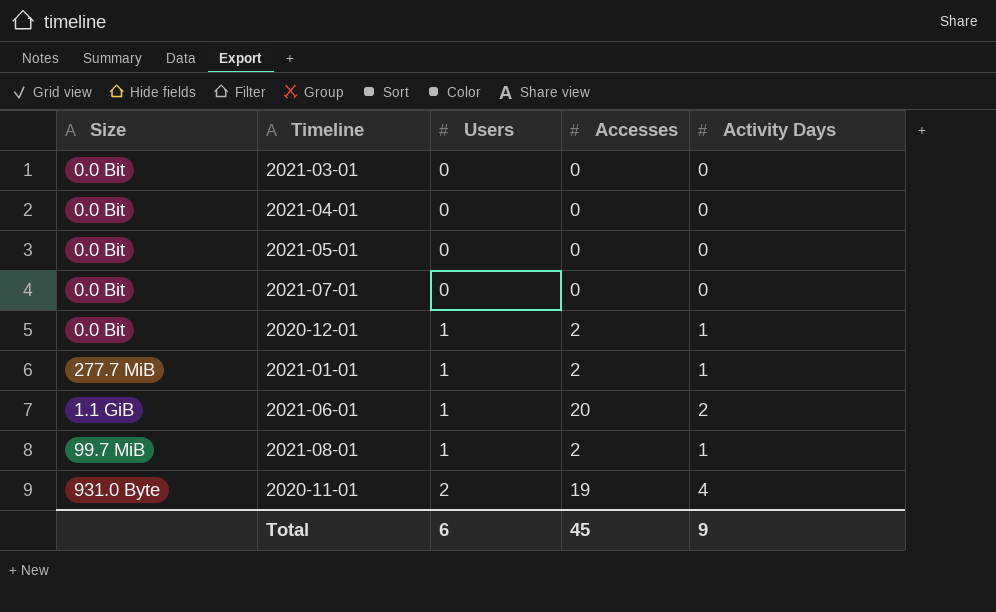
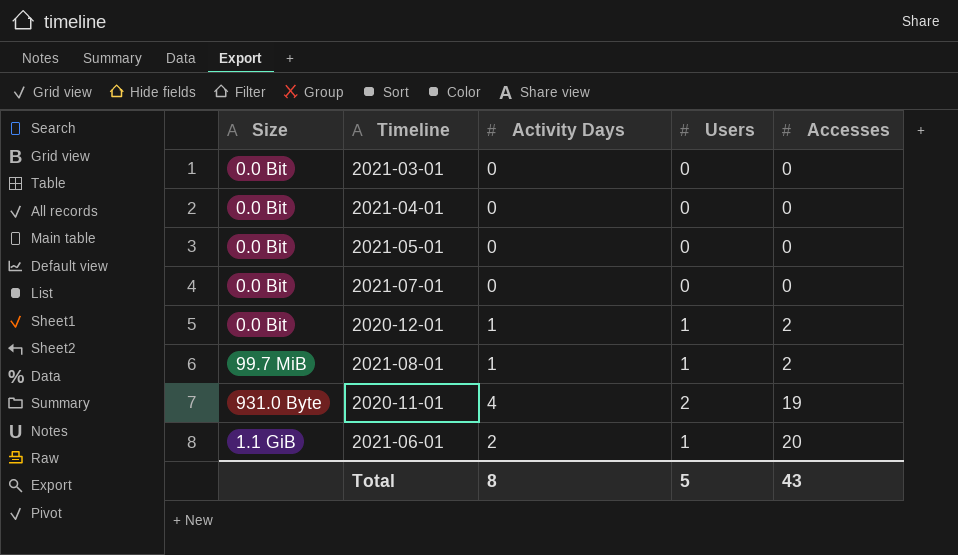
row order: Users ascending -> Accesses ascending
column Activity Days | position: 5 -> 3
row 2021-01-01: 277.7 MiB | 1 | 2 | 1 -> none
Total | Activity Days: 9 -> 8
Total | Users: 6 -> 5
Total | Accesses: 45 -> 43

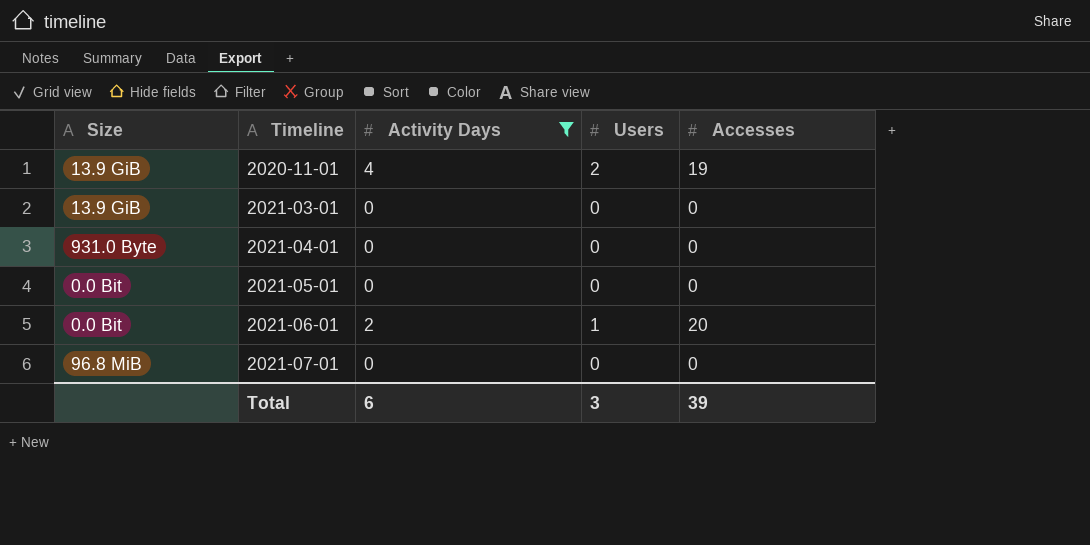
filter: none -> Activity Days != 1
row order: Accesses ascending -> Timeline ascending
2020-11-01 | Size: 931.0 Byte -> 13.9 GiB
2021-03-01 | Size: 0.0 Bit -> 13.9 GiB
2021-04-01 | Size: 0.0 Bit -> 931.0 Byte
2021-06-01 | Size: 1.1 GiB -> 0.0 Bit
2021-07-01 | Size: 0.0 Bit -> 96.8 MiB
Total | Activity Days: 8 -> 6
Total | Users: 5 -> 3
Total | Accesses: 43 -> 39

